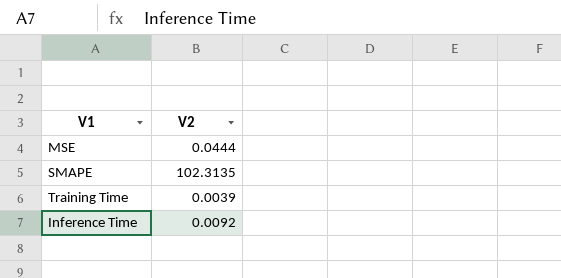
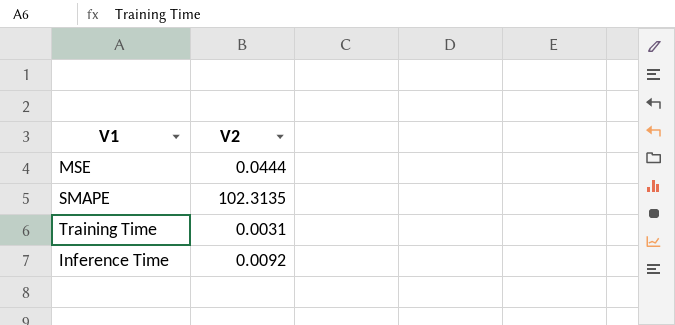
Training Time | V2: 0.0039 -> 0.0031

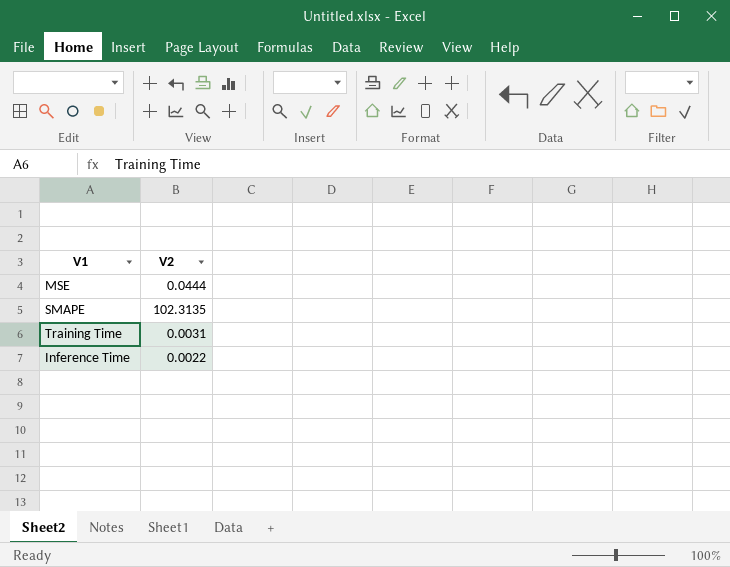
Inference Time | V2: 0.0092 -> 0.0022

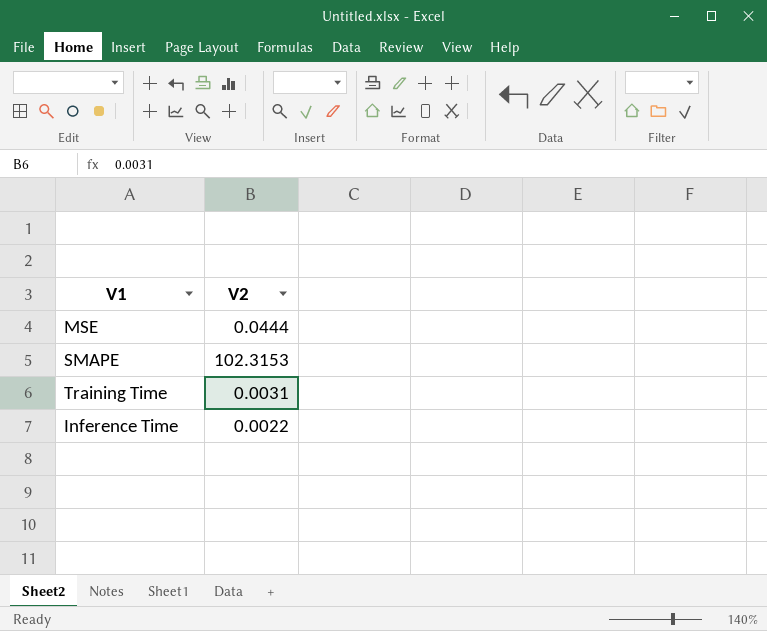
SMAPE | V2: 102.3135 -> 102.3153

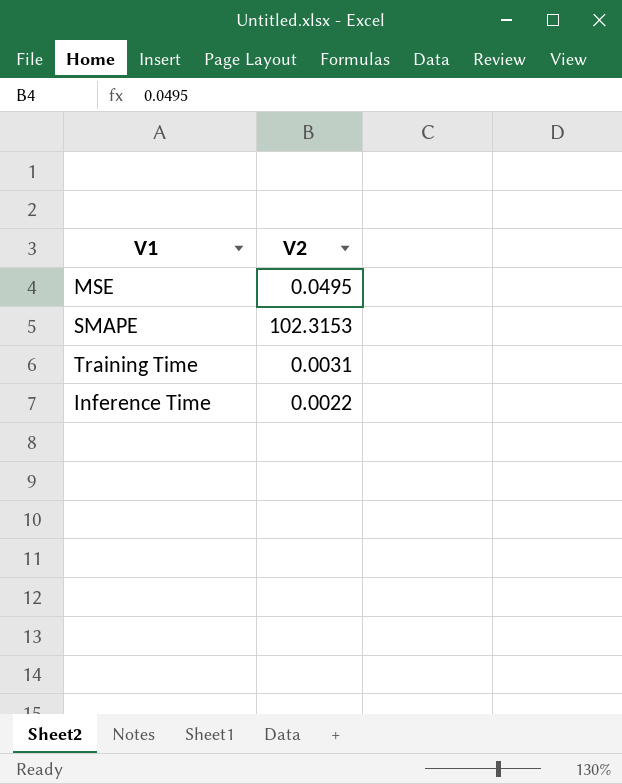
MSE | V2: 0.0444 -> 0.0495

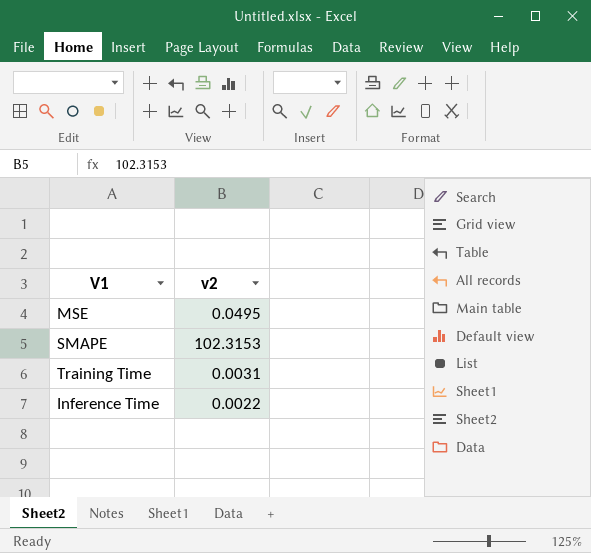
column name: V2 -> v2

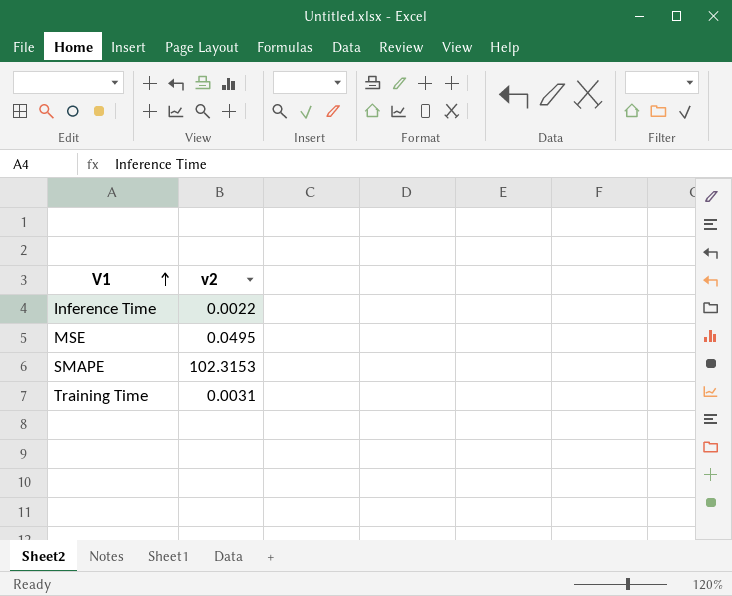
row order: none -> V1 ascending

